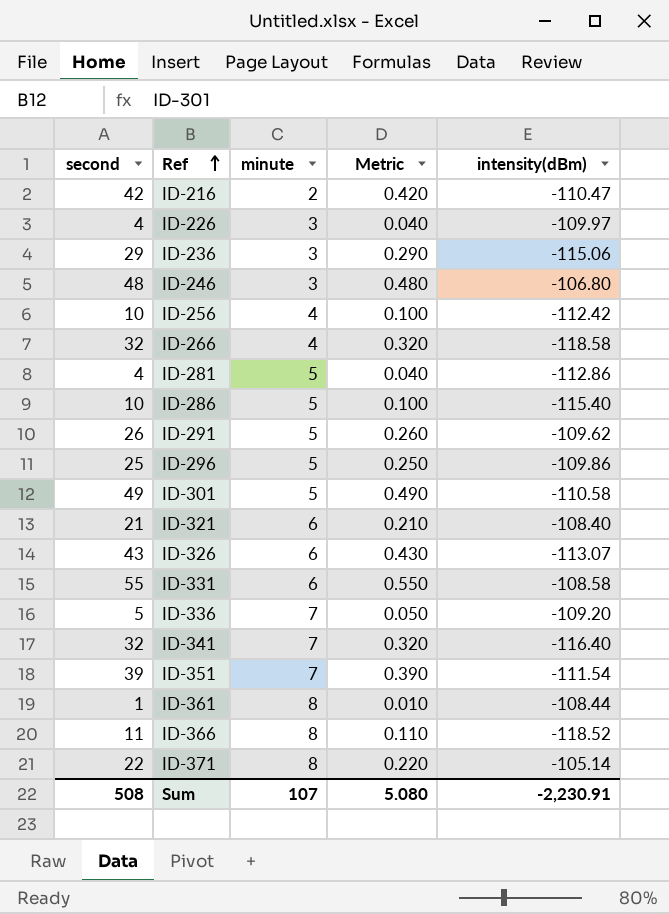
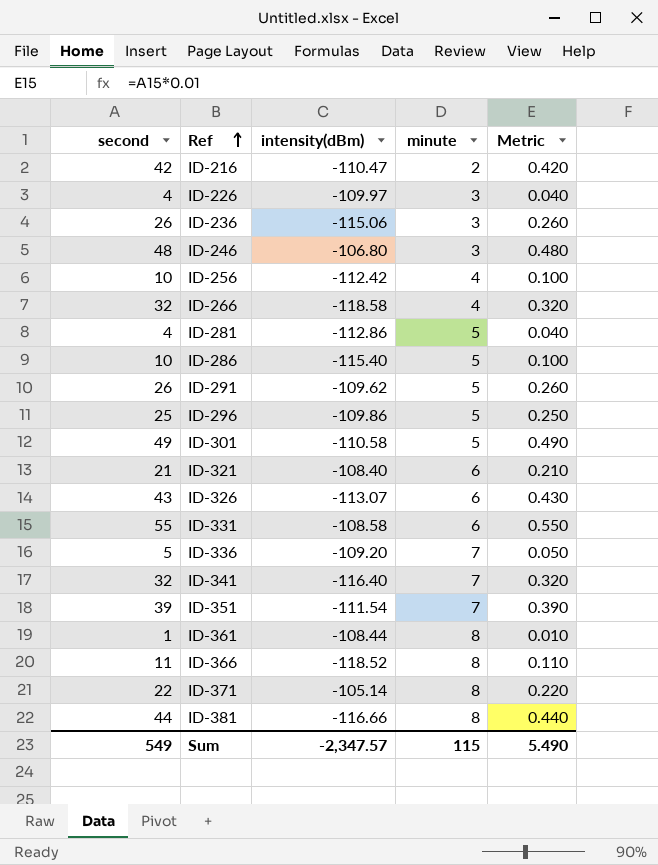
column intensity(dBm) | position: 5 -> 3
ID-236 | second: 29 -> 26
ID-236 | Metric: 0.290 -> 0.260
row ID-381: none -> 44 | -116.66 | 8 | 0.440
Sum | second: 508 -> 549
Sum | intensity(dBm): -2,230.91 -> -2,347.57
Sum | minute: 107 -> 115
Sum | Metric: 5.080 -> 5.490

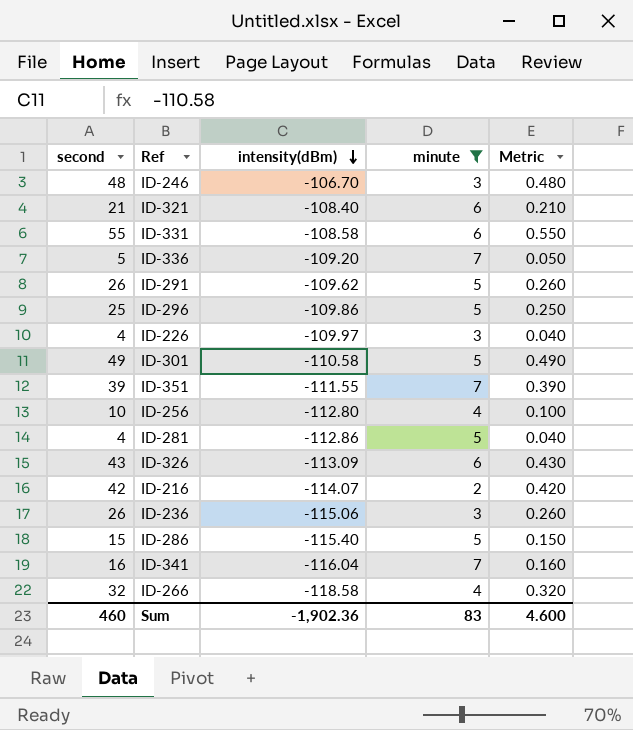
filter: none -> minute != 8
row order: Ref ascending -> intensity(dBm) descending
ID-246 | intensity(dBm): -106.80 -> -106.70
ID-351 | intensity(dBm): -111.54 -> -111.55
ID-256 | intensity(dBm): -112.42 -> -112.80
ID-326 | intensity(dBm): -113.07 -> -113.09
ID-216 | intensity(dBm): -110.47 -> -114.07
ID-286 | second: 10 -> 15
ID-286 | Metric: 0.100 -> 0.150
ID-341 | second: 32 -> 16
ID-341 | intensity(dBm): -116.40 -> -116.04
ID-341 | Metric: 0.320 -> 0.160
Sum | second: 549 -> 460
Sum | intensity(dBm): -2,347.57 -> -1,902.36
Sum | minute: 115 -> 83
Sum | Metric: 5.490 -> 4.600

